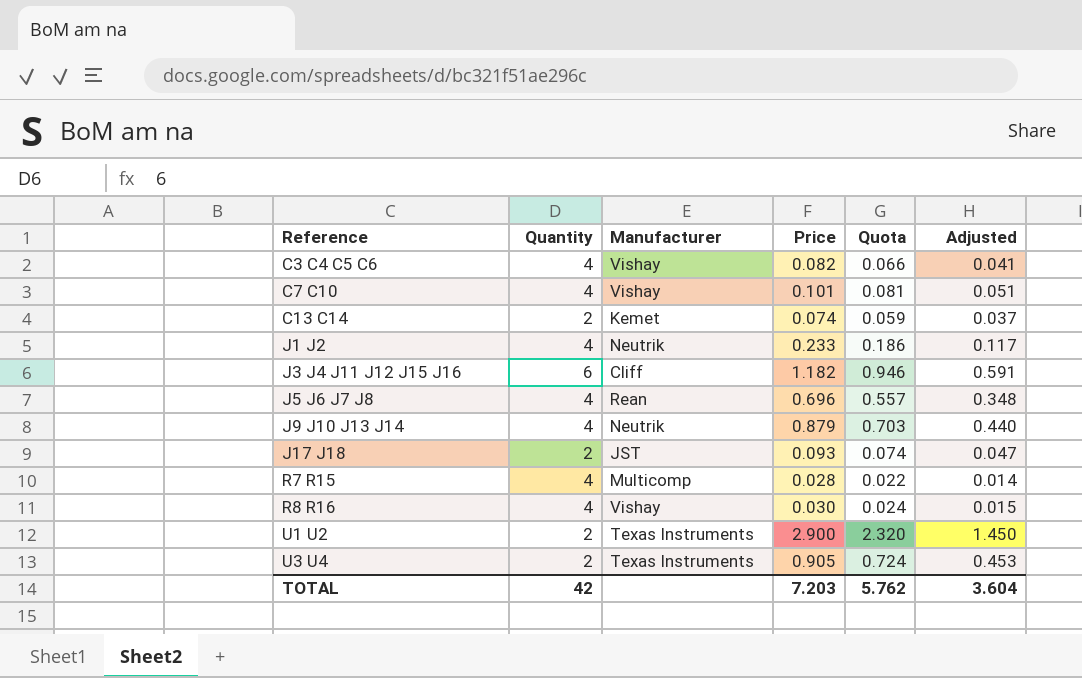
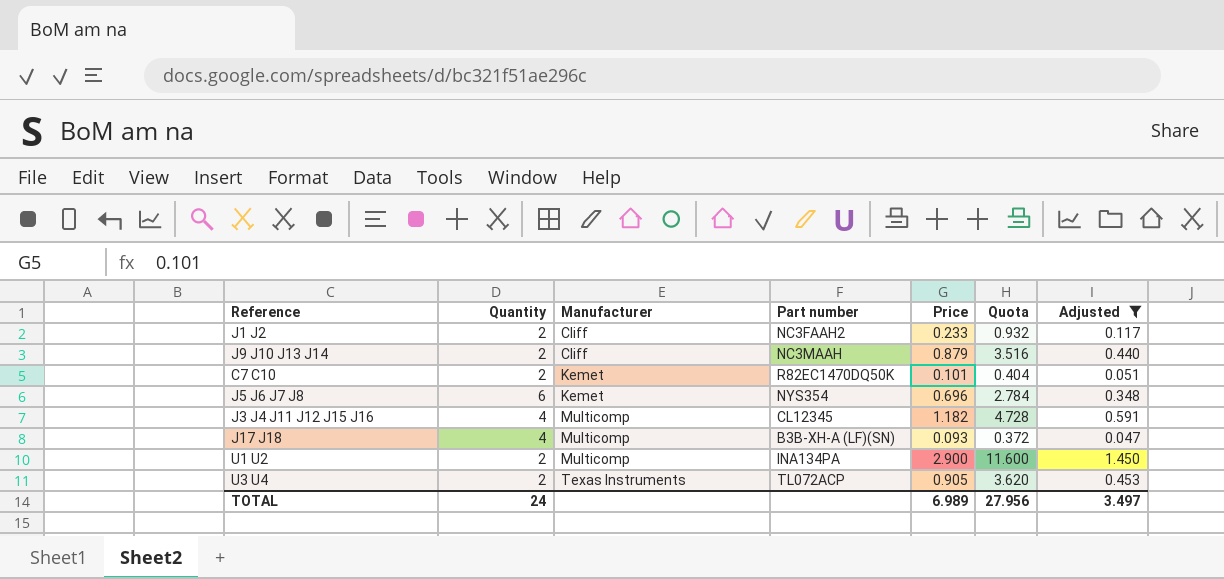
filter: none -> Adjusted >= 0.047
row order: Reference ascending -> Manufacturer ascending
column Part number | position: none -> 4
column Quota | formula: [Price] * 0.8 -> [Price] * 4
J1 J2 | Quantity: 4 -> 2
J1 J2 | Manufacturer: Neutrik -> Cliff
J9 J10 J13 J14 | Quantity: 4 -> 2
J9 J10 J13 J14 | Manufacturer: Neutrik -> Cliff
C7 C10 | Quantity: 4 -> 2
C7 C10 | Manufacturer: Vishay -> Kemet
J5 J6 J7 J8 | Quantity: 4 -> 6
J5 J6 J7 J8 | Manufacturer: Rean -> Kemet
J3 J4 J11 J12 J15 J16 | Quantity: 6 -> 4
J3 J4 J11 J12 J15 J16 | Manufacturer: Cliff -> Multicomp
J17 J18 | Quantity: 2 -> 4
J17 J18 | Manufacturer: JST -> Multicomp
U1 U2 | Manufacturer: Texas Instruments -> Multicomp
TOTAL | Quantity: 42 -> 24
TOTAL | Price: 7.203 -> 6.989
TOTAL | Quota: 5.762 -> 27.956
TOTAL | Adjusted: 3.604 -> 3.497

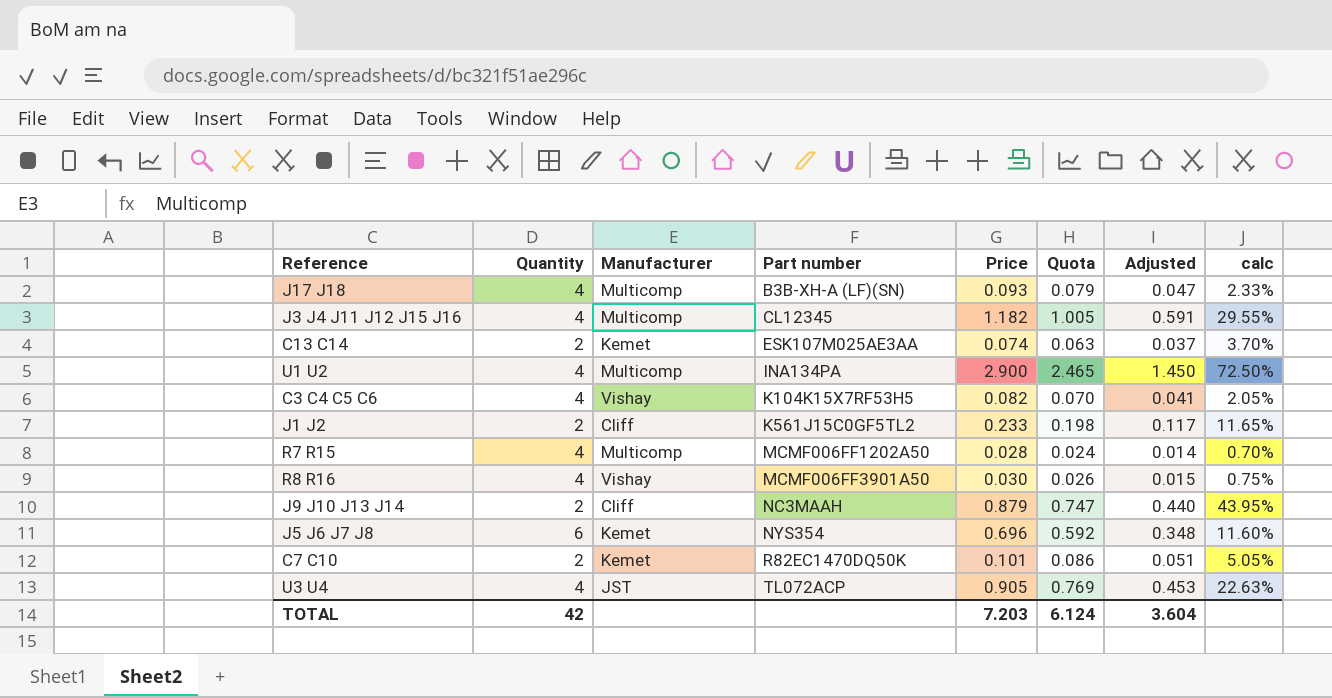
filter: Adjusted >= 0.047 -> none
row order: Manufacturer ascending -> Part number ascending
column Quota | formula: [Price] * 4 -> [Price] * 0.85
column calc | formula: none -> [Price] / [Quantity]
U1 U2 | Quantity: 2 -> 4
J1 J2 | Part number: NC3FAAH2 -> K561J15C0GF5TL2
U3 U4 | Quantity: 2 -> 4
U3 U4 | Manufacturer: Texas Instruments -> JST
TOTAL | Quantity: 24 -> 42
TOTAL | Price: 6.989 -> 7.203
TOTAL | Quota: 27.956 -> 6.124
TOTAL | Adjusted: 3.497 -> 3.604

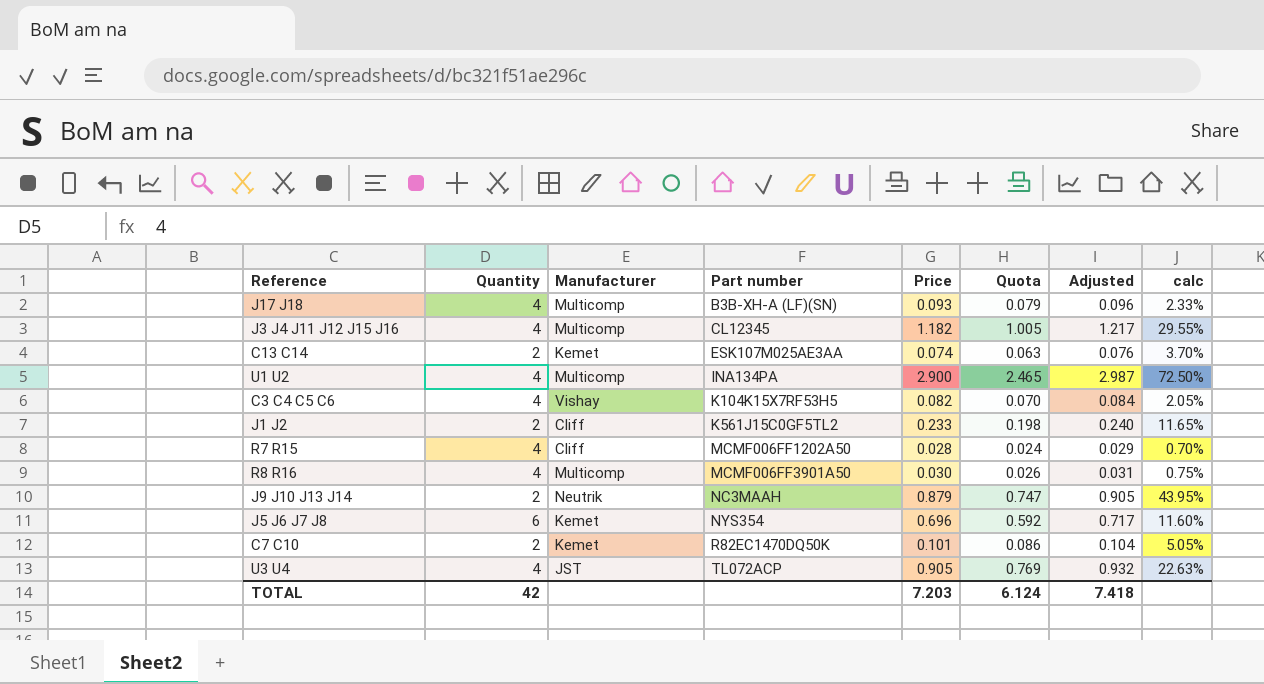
column Adjusted | formula: [Price] * 0.5 -> [Price] * 1.03
R7 R15 | Manufacturer: Multicomp -> Cliff
R8 R16 | Manufacturer: Vishay -> Multicomp
J9 J10 J13 J14 | Manufacturer: Cliff -> Neutrik
TOTAL | Adjusted: 3.604 -> 7.418

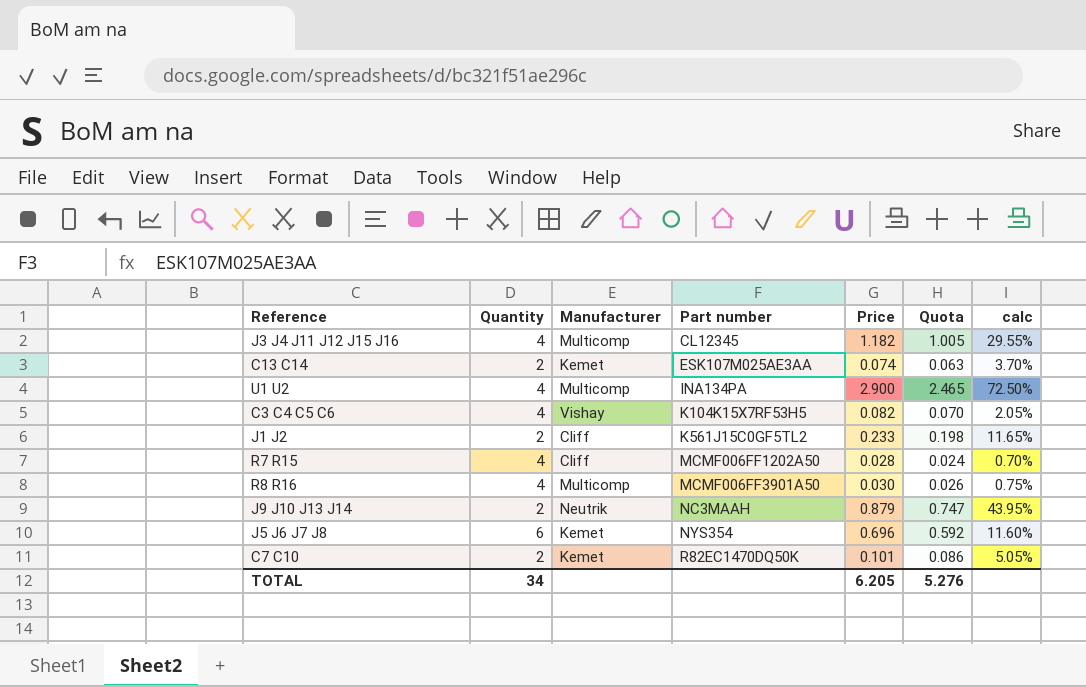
column Adjusted | formula: [Price] * 1.03 -> none
row J17 J18: 4 | Multicomp | B3B-XH-A (LF)(SN) | 0.093 | 0.079 | 0.096 | 2.33% -> none
row U3 U4: 4 | JST | TL072ACP | 0.905 | 0.769 | 0.932 | 22.63% -> none
TOTAL | Quantity: 42 -> 34
TOTAL | Price: 7.203 -> 6.205
TOTAL | Quota: 6.124 -> 5.276

